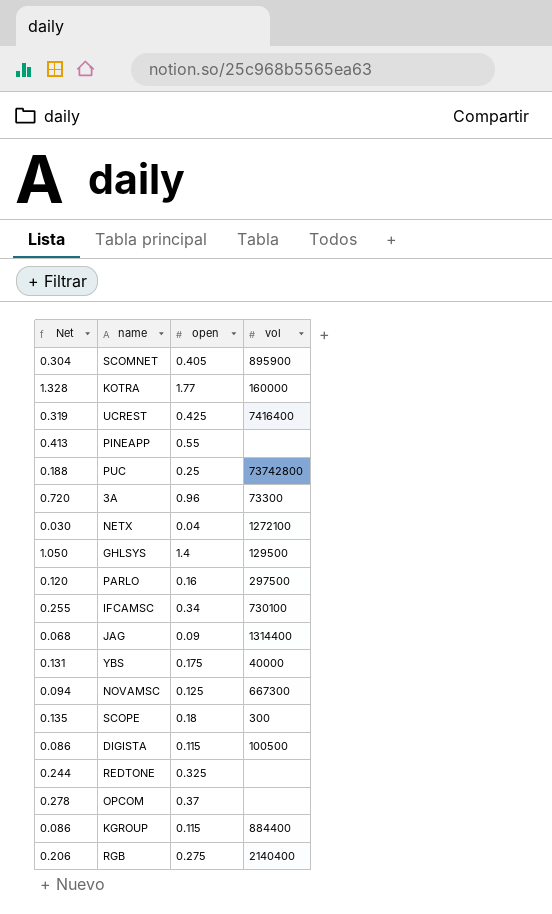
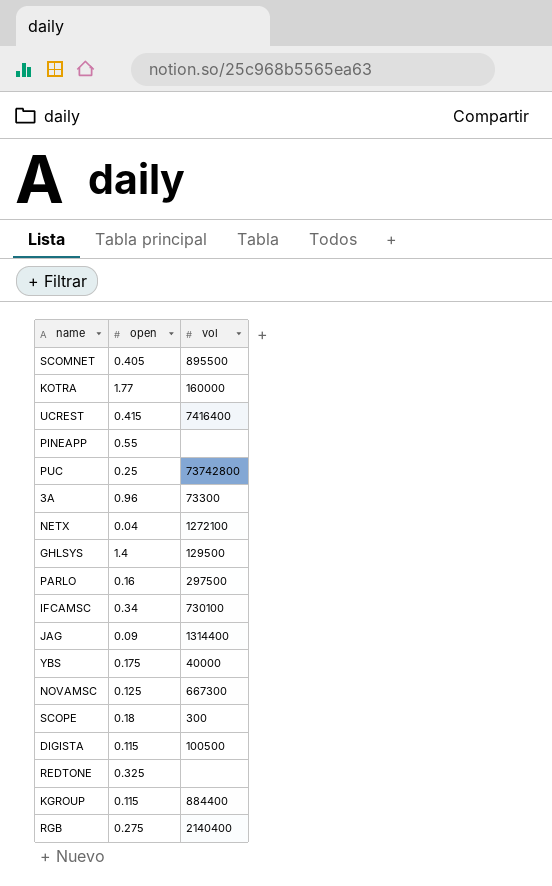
column Net | formula: [open] * 0.75 -> none
row OPCOM: 0.278 | 0.37 | none -> none
SCOMNET | vol: 895900 -> 895500
UCREST | open: 0.425 -> 0.415

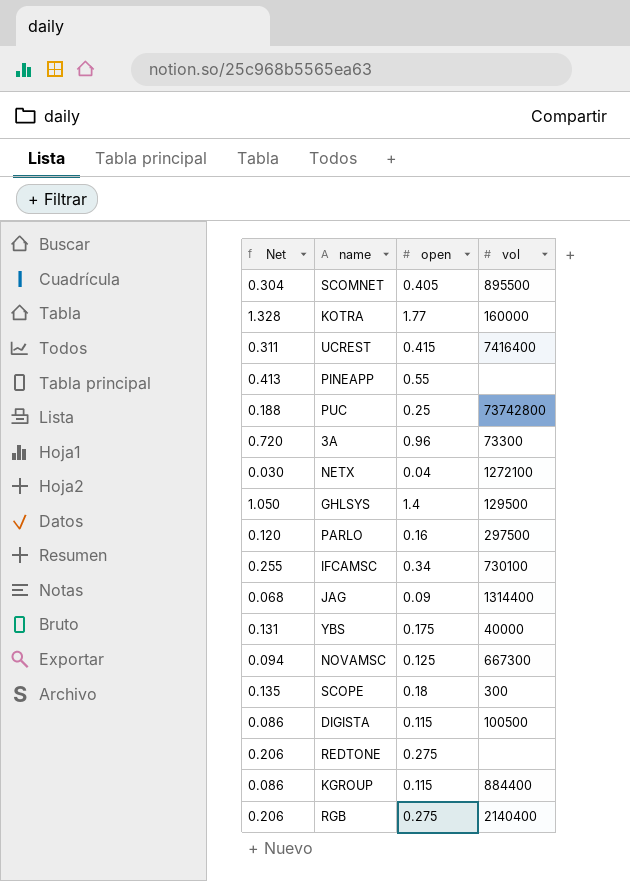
column Net | formula: none -> [open] * 0.75
REDTONE | open: 0.325 -> 0.275

